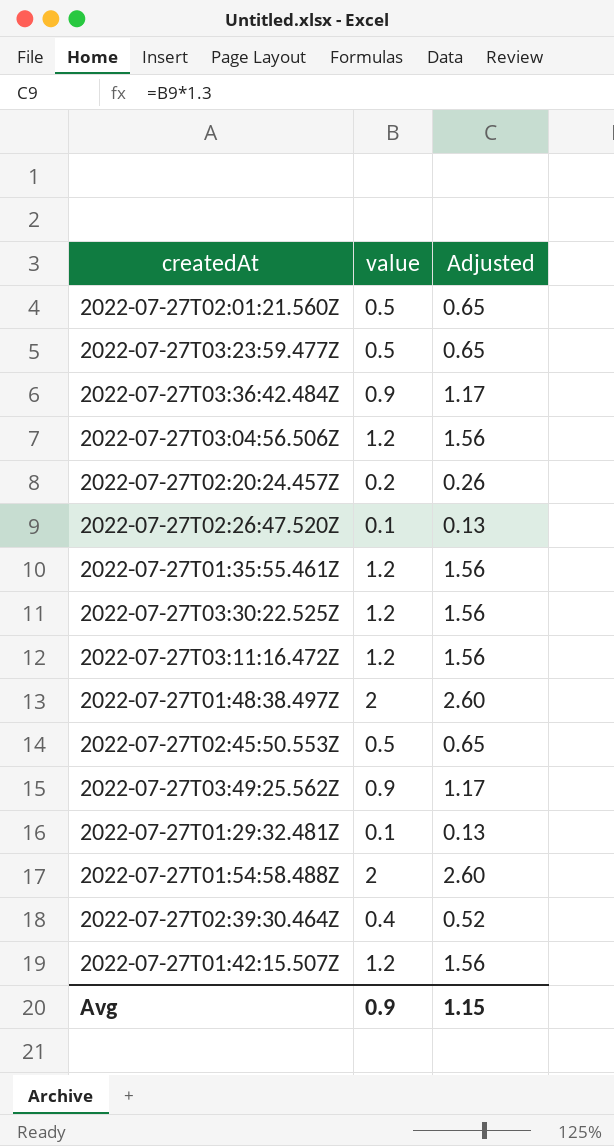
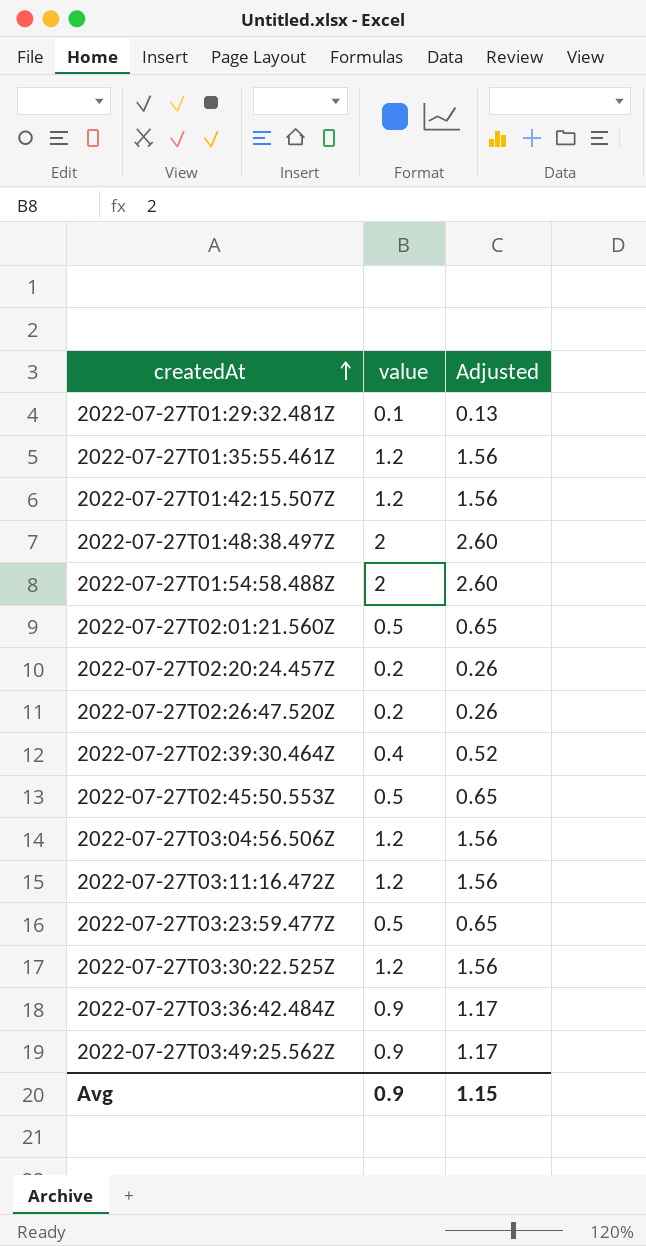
row order: none -> createdAt ascending
2022-07-27T02:26:47.520Z | value: 0.1 -> 0.2
2022-07-27T02:26:47.520Z | Adjusted: 0.13 -> 0.26

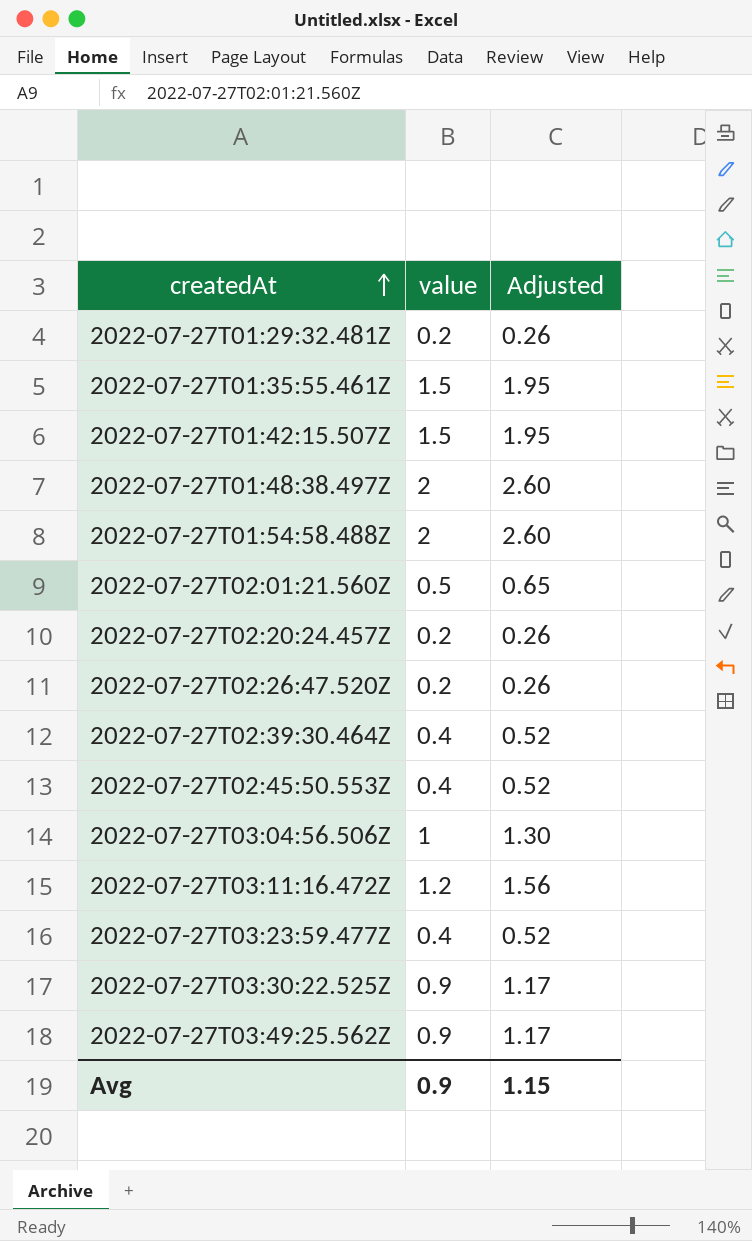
row 2022-07-27T03:36:42.484Z: 0.9 | 1.17 -> none
2022-07-27T01:29:32.481Z | value: 0.1 -> 0.2
2022-07-27T01:29:32.481Z | Adjusted: 0.13 -> 0.26
2022-07-27T01:35:55.461Z | value: 1.2 -> 1.5
2022-07-27T01:35:55.461Z | Adjusted: 1.56 -> 1.95
2022-07-27T01:42:15.507Z | value: 1.2 -> 1.5
2022-07-27T01:42:15.507Z | Adjusted: 1.56 -> 1.95
2022-07-27T02:45:50.553Z | value: 0.5 -> 0.4
2022-07-27T02:45:50.553Z | Adjusted: 0.65 -> 0.52
2022-07-27T03:04:56.506Z | value: 1.2 -> 1
2022-07-27T03:04:56.506Z | Adjusted: 1.56 -> 1.30
2022-07-27T03:23:59.477Z | value: 0.5 -> 0.4
2022-07-27T03:23:59.477Z | Adjusted: 0.65 -> 0.52
2022-07-27T03:30:22.525Z | value: 1.2 -> 0.9
2022-07-27T03:30:22.525Z | Adjusted: 1.56 -> 1.17

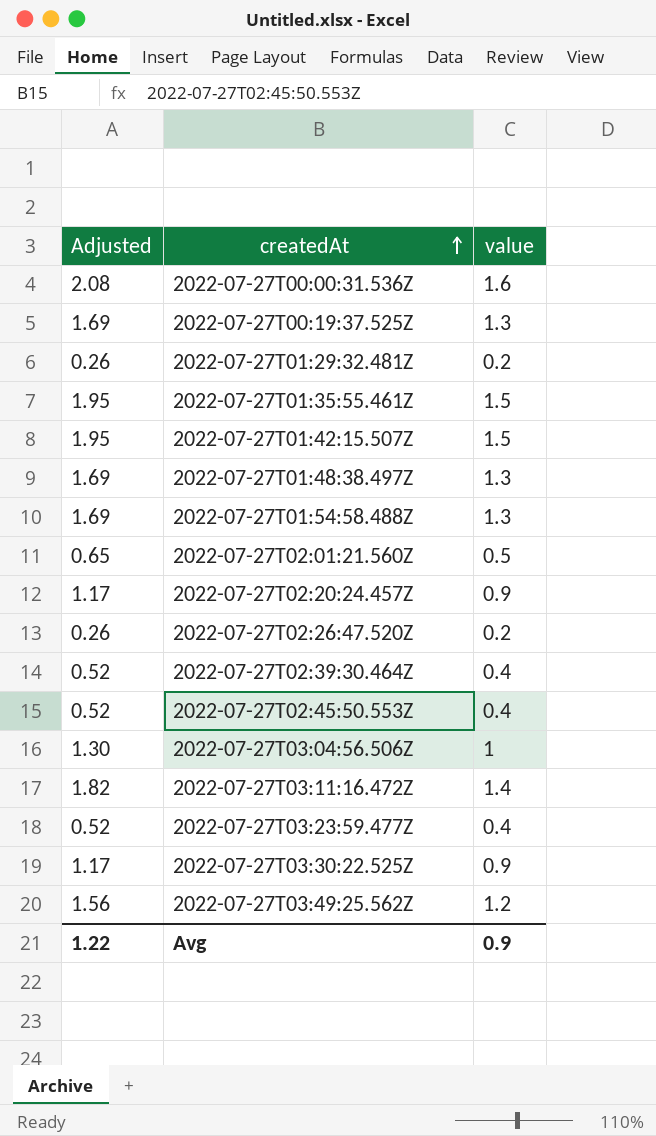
column Adjusted | position: 3 -> 1
row 2022-07-27T00:00:31.536Z: none -> 2.08 | 1.6
row 2022-07-27T00:19:37.525Z: none -> 1.69 | 1.3
2022-07-27T01:48:38.497Z | Adjusted: 2.60 -> 1.69
2022-07-27T01:48:38.497Z | value: 2 -> 1.3
2022-07-27T01:54:58.488Z | Adjusted: 2.60 -> 1.69
2022-07-27T01:54:58.488Z | value: 2 -> 1.3
2022-07-27T02:20:24.457Z | Adjusted: 0.26 -> 1.17
2022-07-27T02:20:24.457Z | value: 0.2 -> 0.9
2022-07-27T03:11:16.472Z | Adjusted: 1.56 -> 1.82
2022-07-27T03:11:16.472Z | value: 1.2 -> 1.4
2022-07-27T03:49:25.562Z | Adjusted: 1.17 -> 1.56
2022-07-27T03:49:25.562Z | value: 0.9 -> 1.2
Avg | Adjusted: 1.15 -> 1.22

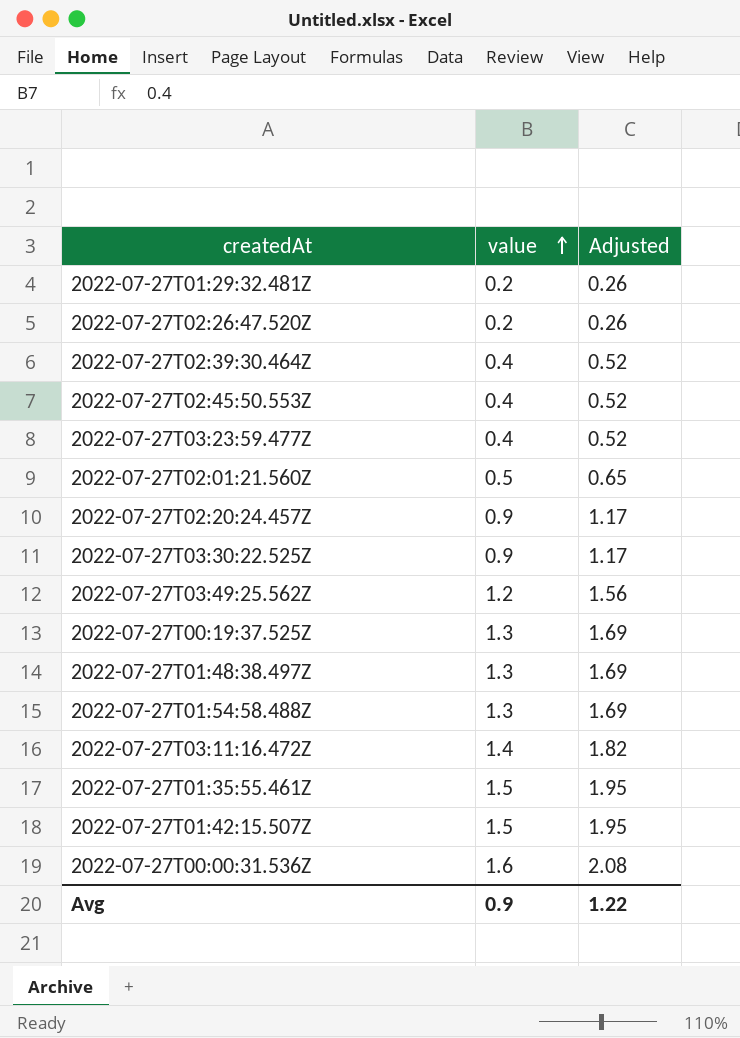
row order: createdAt ascending -> value ascending
column Adjusted | position: 1 -> 3
row 2022-07-27T03:04:56.506Z: 1.30 | 1 -> none

